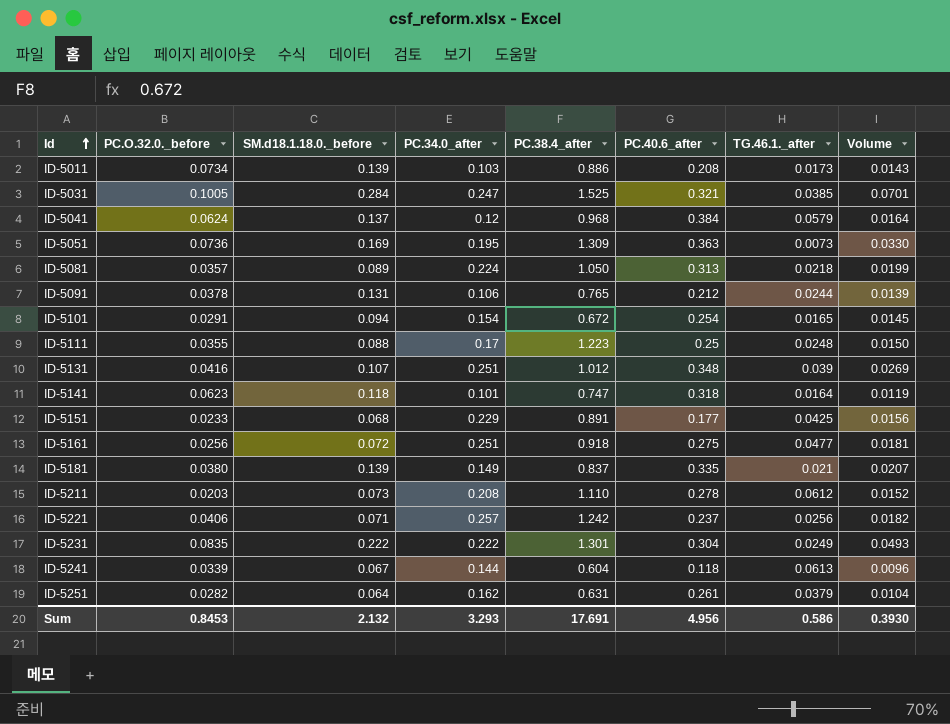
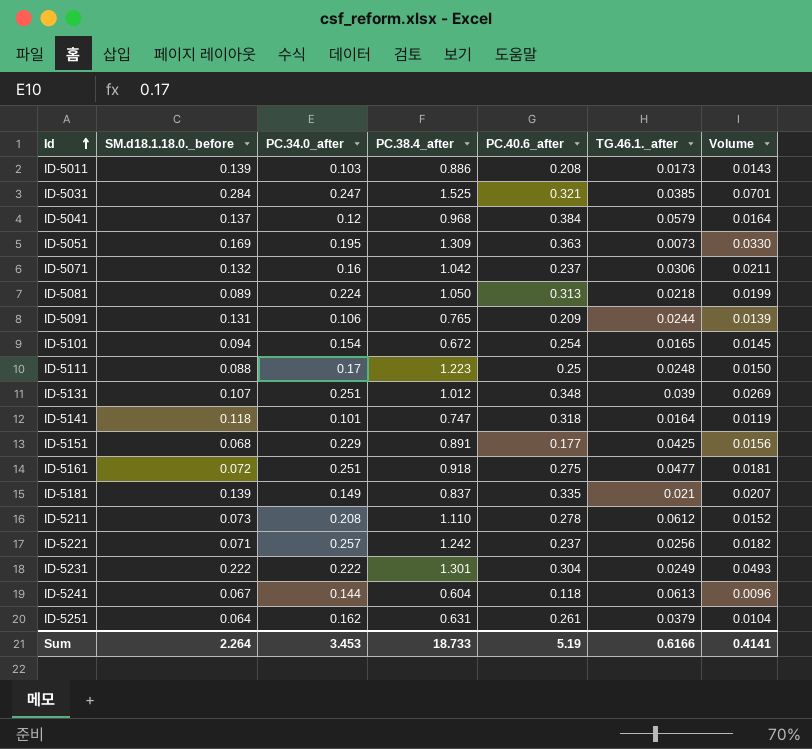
column PC.O.32.0._before | position: 2 -> none
row ID-5071: none -> 0.132 | 0.16 | 1.042 | 0.237 | 0.0306 | 0.0211
ID-5091 | PC.40.6_after: 0.212 -> 0.209
Sum | SM.d18.1.18.0._before: 2.132 -> 2.264
Sum | PC.34.0_after: 3.293 -> 3.453
Sum | PC.38.4_after: 17.691 -> 18.733
Sum | PC.40.6_after: 4.956 -> 5.19
Sum | TG.46.1._after: 0.586 -> 0.6166
Sum | Volume: 0.3930 -> 0.4141

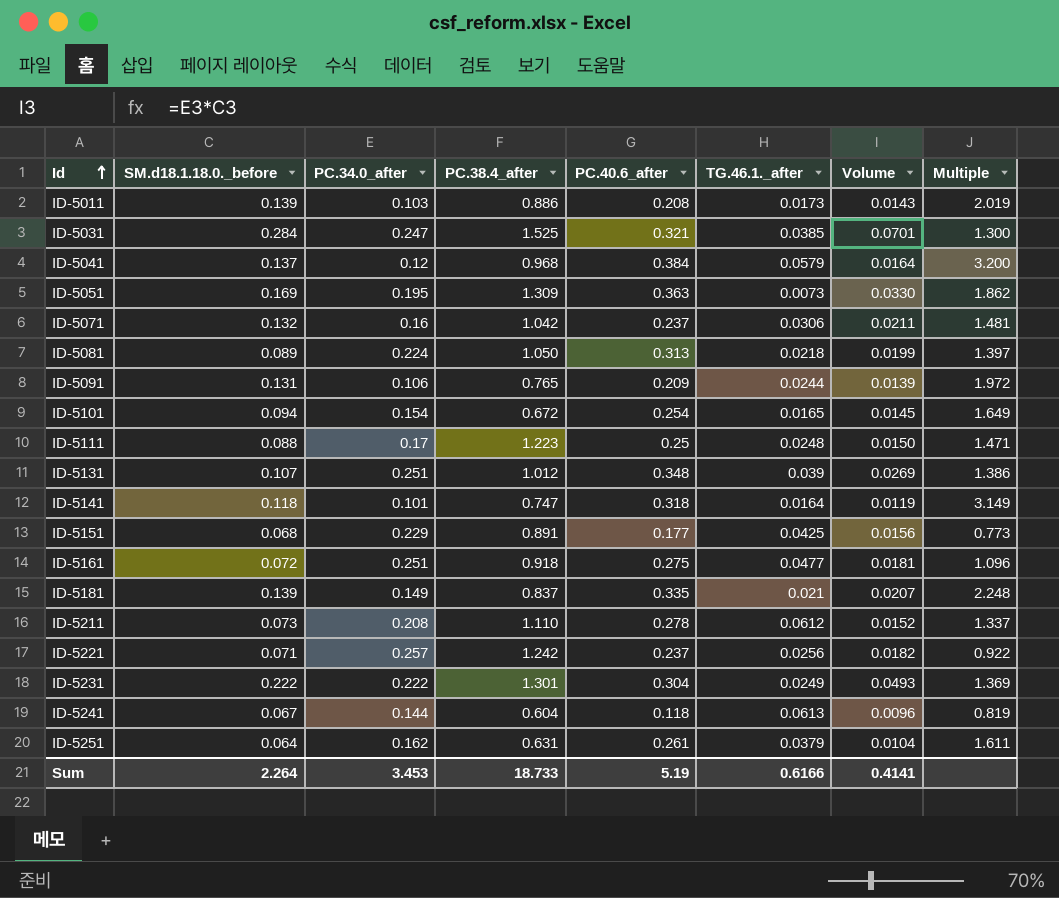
column Multiple | formula: none -> [PC.40.6_after] / [PC.34.0_after]

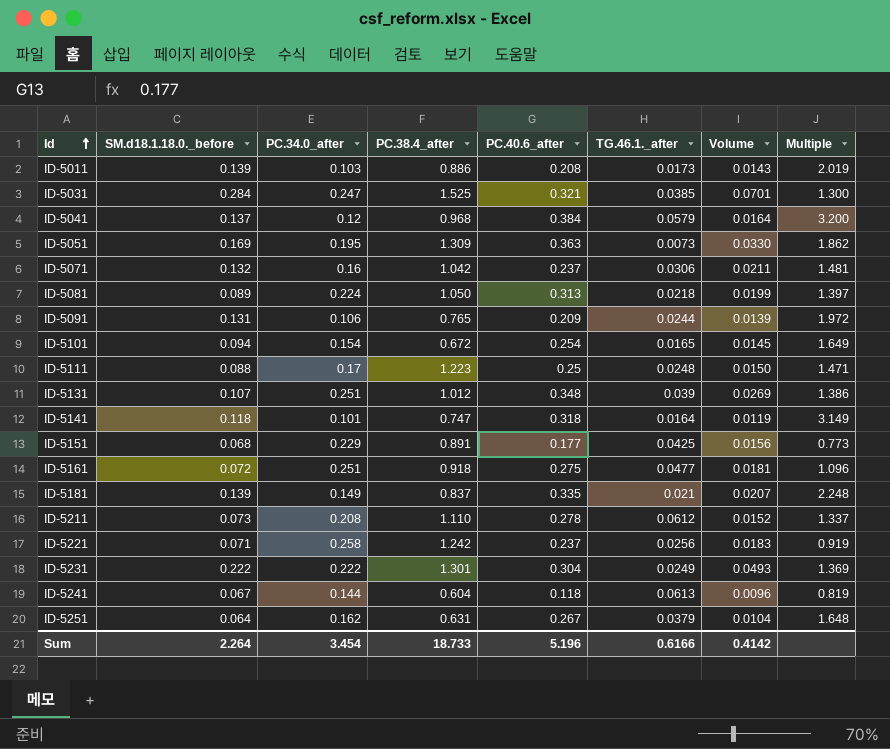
ID-5221 | PC.34.0_after: 0.257 -> 0.258
ID-5221 | Volume: 0.0182 -> 0.0183
ID-5221 | Multiple: 0.922 -> 0.919
ID-5251 | PC.40.6_after: 0.261 -> 0.267
ID-5251 | Multiple: 1.611 -> 1.648
Sum | PC.34.0_after: 3.453 -> 3.454
Sum | PC.40.6_after: 5.19 -> 5.196
Sum | Volume: 0.4141 -> 0.4142

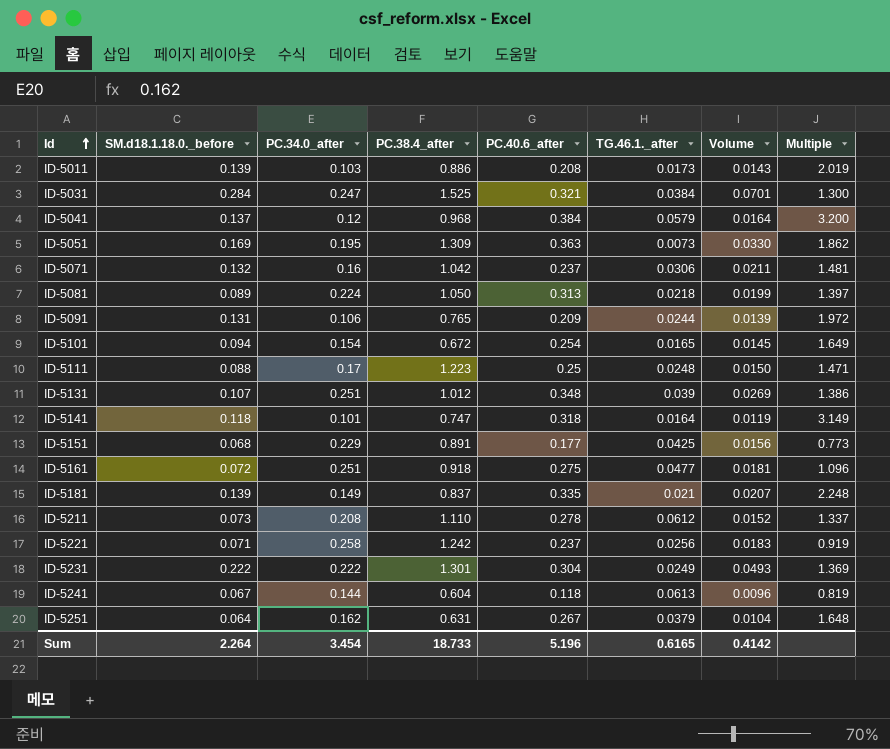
ID-5031 | TG.46.1._after: 0.0385 -> 0.0384
Sum | TG.46.1._after: 0.6166 -> 0.6165

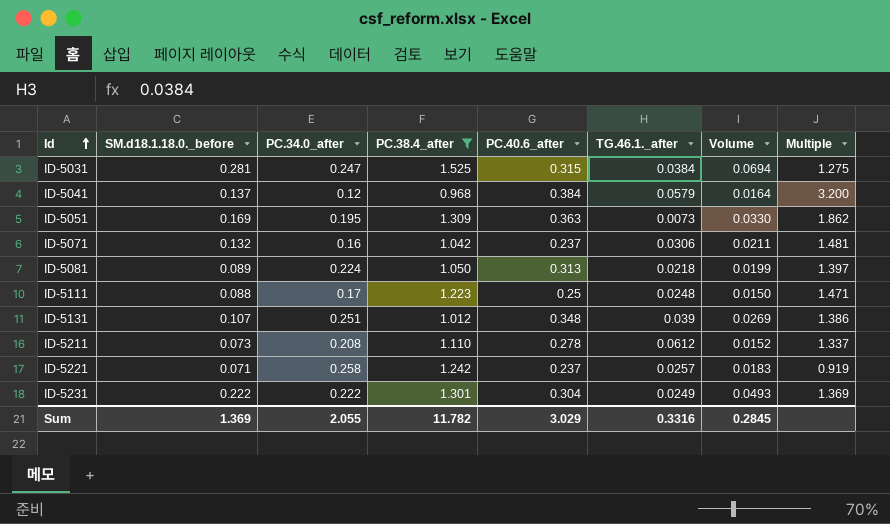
filter: none -> PC.38.4_after >= 0.968
ID-5031 | SM.d18.1.18.0._before: 0.284 -> 0.281
ID-5031 | PC.40.6_after: 0.321 -> 0.315
ID-5031 | Volume: 0.0701 -> 0.0694
ID-5031 | Multiple: 1.300 -> 1.275
ID-5221 | TG.46.1._after: 0.0256 -> 0.0257
Sum | SM.d18.1.18.0._before: 2.264 -> 1.369
Sum | PC.34.0_after: 3.454 -> 2.055
Sum | PC.38.4_after: 18.733 -> 11.782
Sum | PC.40.6_after: 5.196 -> 3.029
Sum | TG.46.1._after: 0.6165 -> 0.3316
Sum | Volume: 0.4142 -> 0.2845

